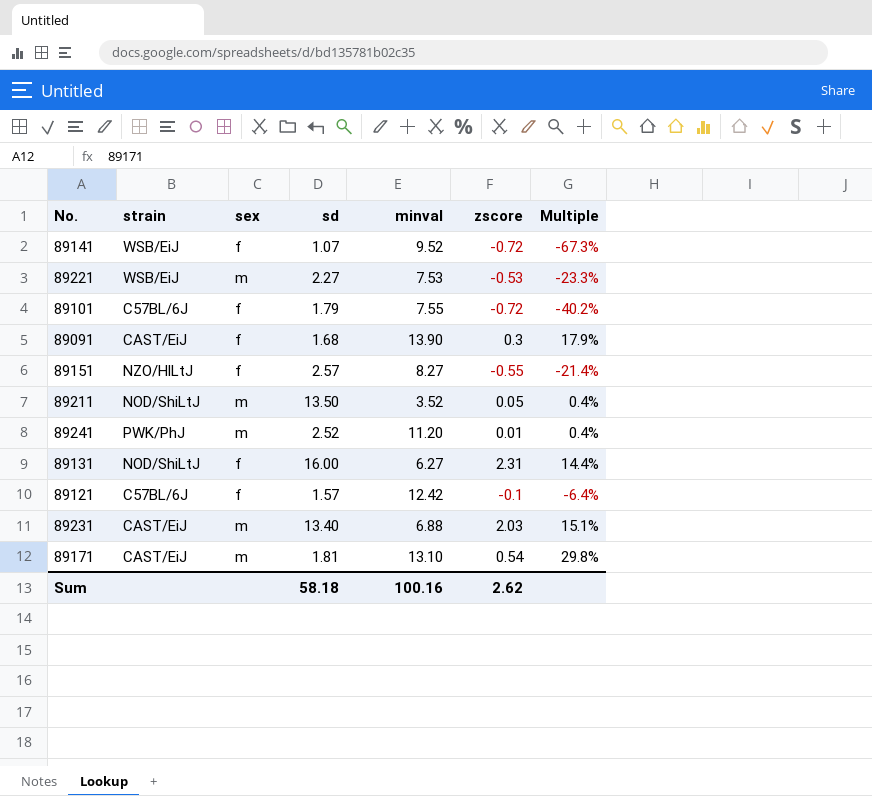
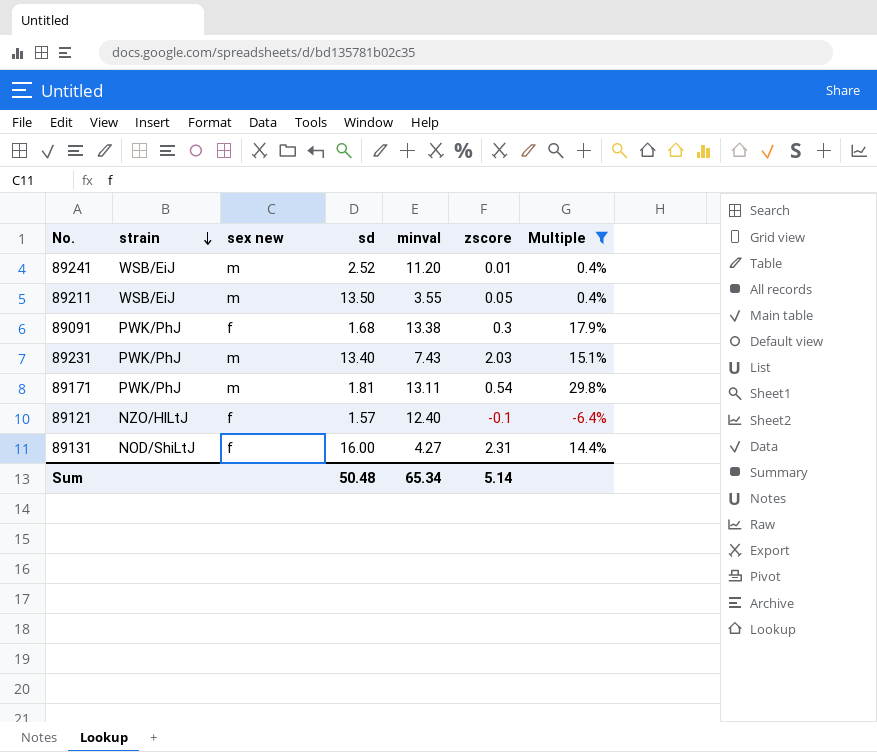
filter: none -> Multiple >= -6.4%
row order: none -> strain descending
column name: sex -> sex new
89241 | strain: PWK/PhJ -> WSB/EiJ
89211 | strain: NOD/ShiLtJ -> WSB/EiJ
89211 | minval: 3.52 -> 3.55
89091 | strain: CAST/EiJ -> PWK/PhJ
89091 | minval: 13.90 -> 13.38
89231 | strain: CAST/EiJ -> PWK/PhJ
89231 | minval: 6.88 -> 7.43
89171 | strain: CAST/EiJ -> PWK/PhJ
89171 | minval: 13.10 -> 13.11
89121 | strain: C57BL/6J -> NZO/HlLtJ
89121 | minval: 12.42 -> 12.40
89131 | minval: 6.27 -> 4.27
Sum | sd: 58.18 -> 50.48
Sum | minval: 100.16 -> 65.34
Sum | zscore: 2.62 -> 5.14

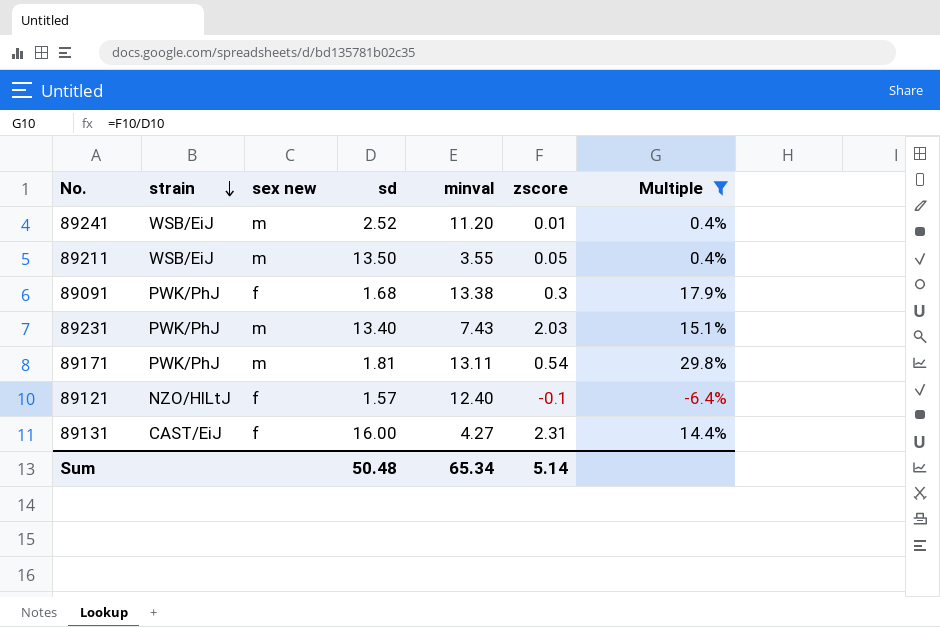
89131 | strain: NOD/ShiLtJ -> CAST/EiJ

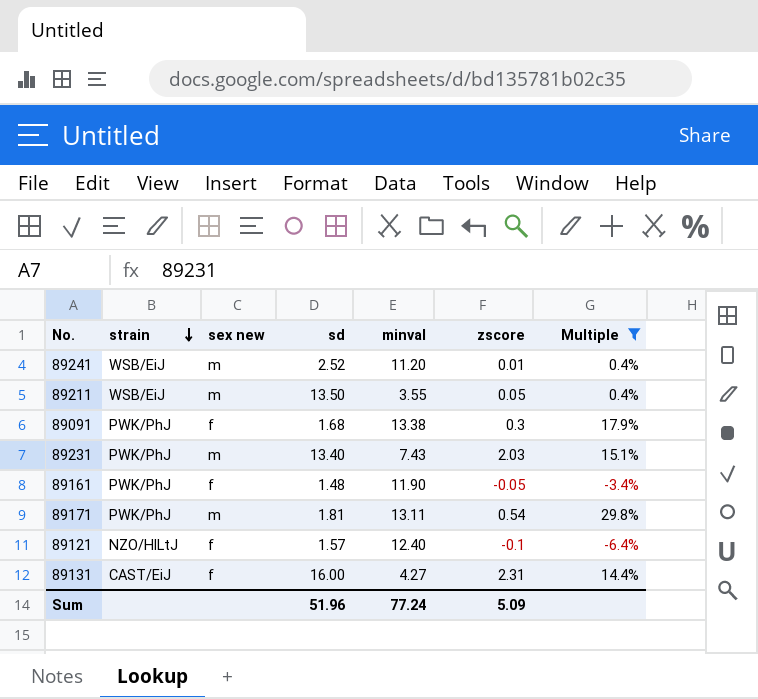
row 89161: none -> PWK/PhJ | f | 1.48 | 11.90 | -0.05 | -3.4%
Sum | sd: 50.48 -> 51.96
Sum | minval: 65.34 -> 77.24
Sum | zscore: 5.14 -> 5.09

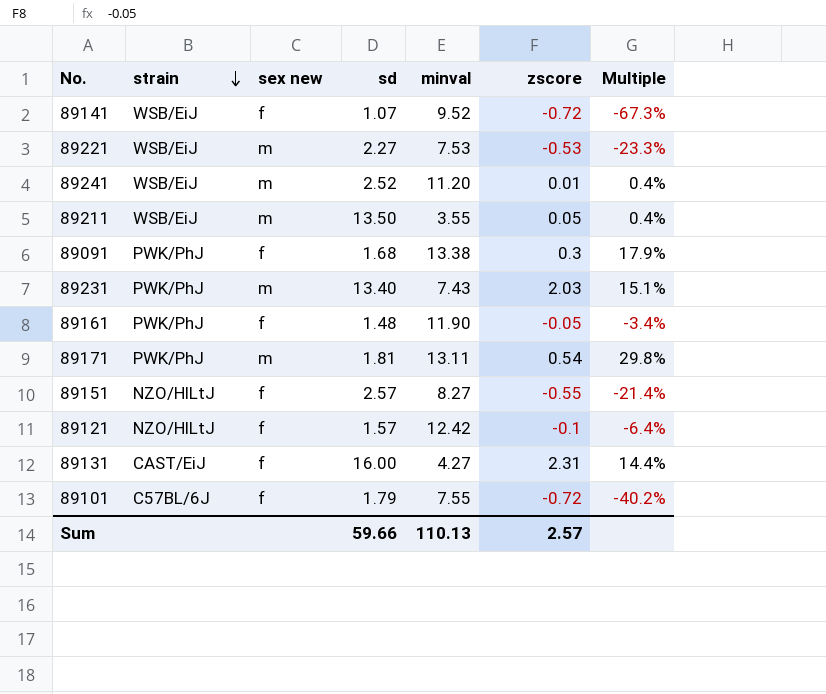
filter: Multiple >= -6.4% -> none
89121 | minval: 12.40 -> 12.42
Sum | sd: 51.96 -> 59.66
Sum | minval: 77.24 -> 110.13
Sum | zscore: 5.09 -> 2.57

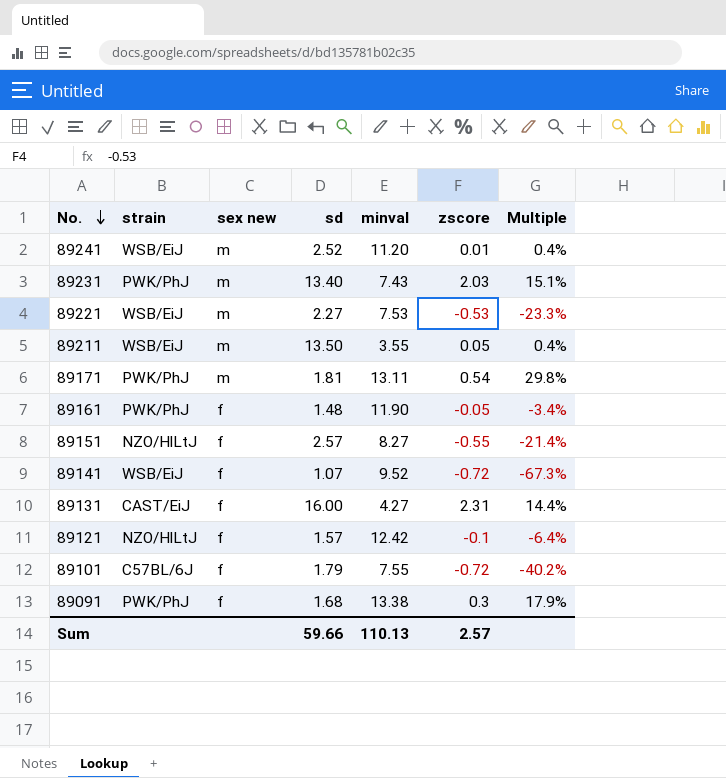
row order: strain descending -> No. descending

